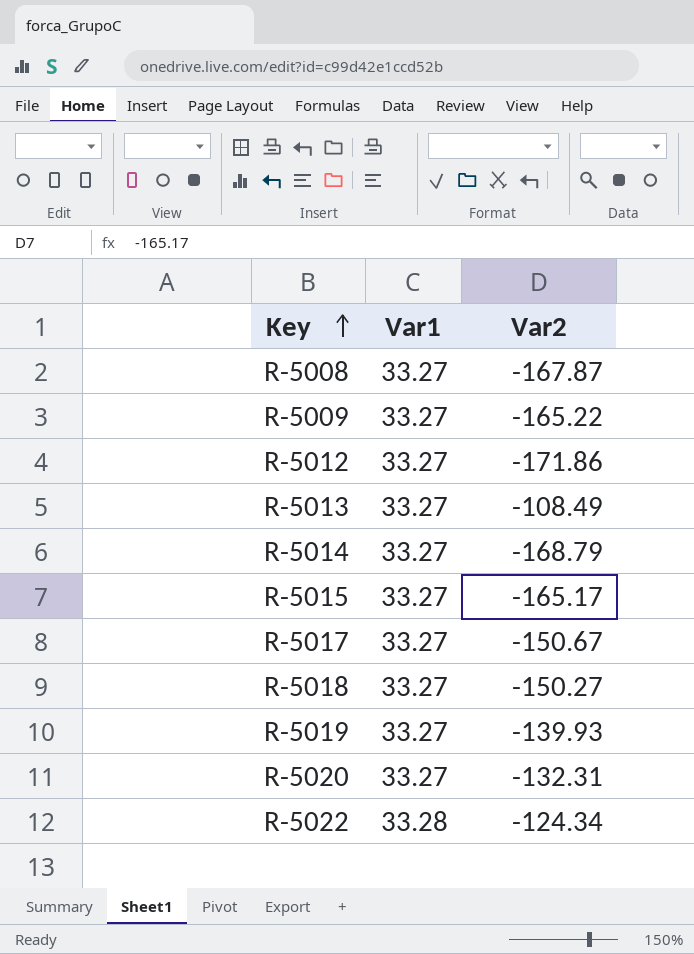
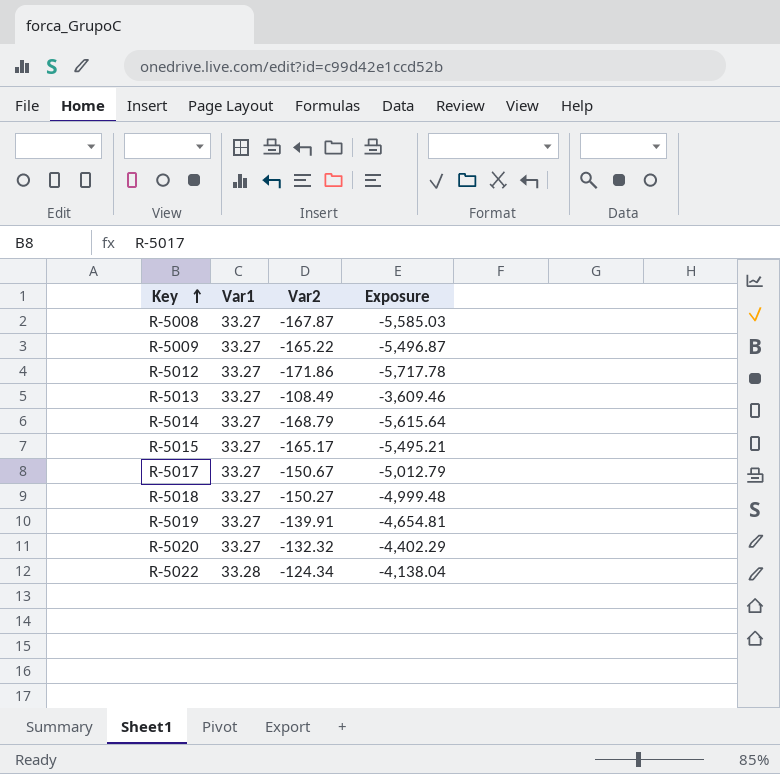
column Exposure | formula: none -> [Var1] * [Var2]
R-5019 | Var2: -139.93 -> -139.91
R-5020 | Var2: -132.31 -> -132.32

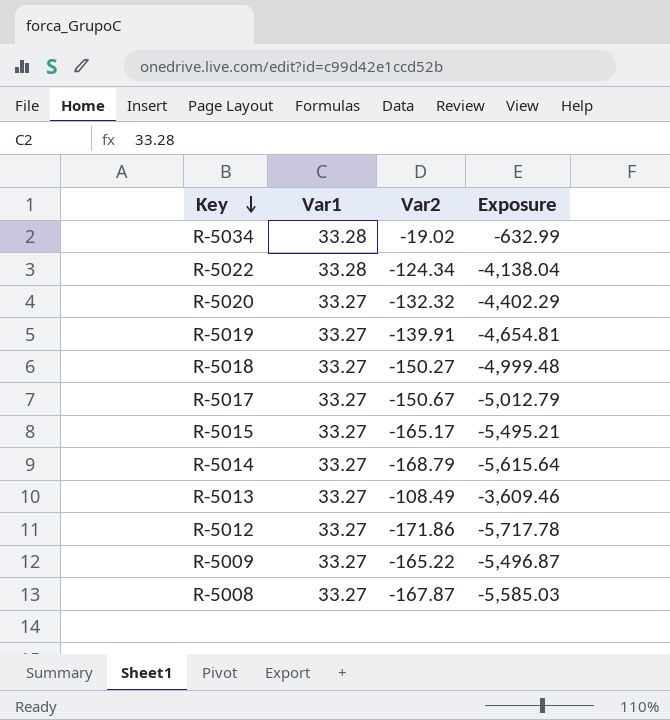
row order: Key ascending -> Key descending
row R-5034: none -> 33.28 | -19.02 | -632.99

